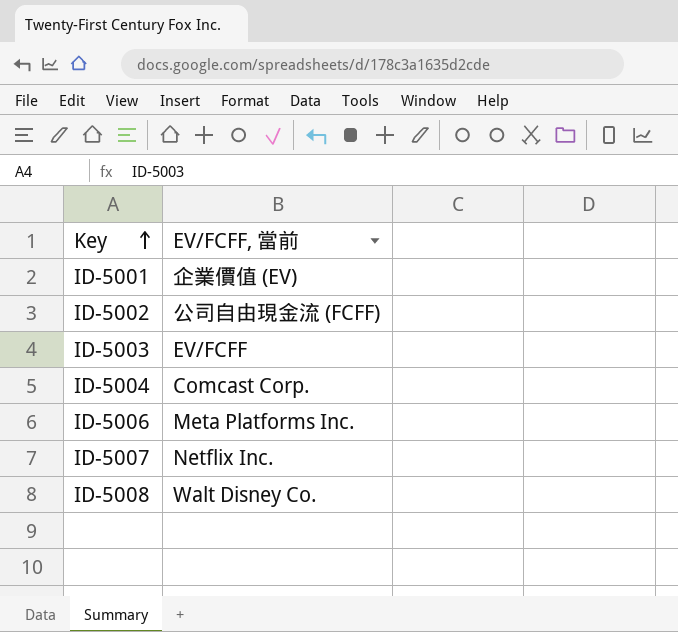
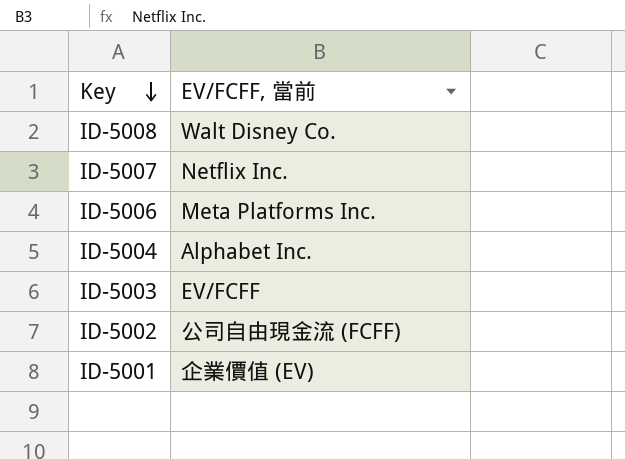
row order: Key ascending -> Key descending
ID-5004 | EV/FCFF, 當前: Comcast Corp. -> Alphabet Inc.

